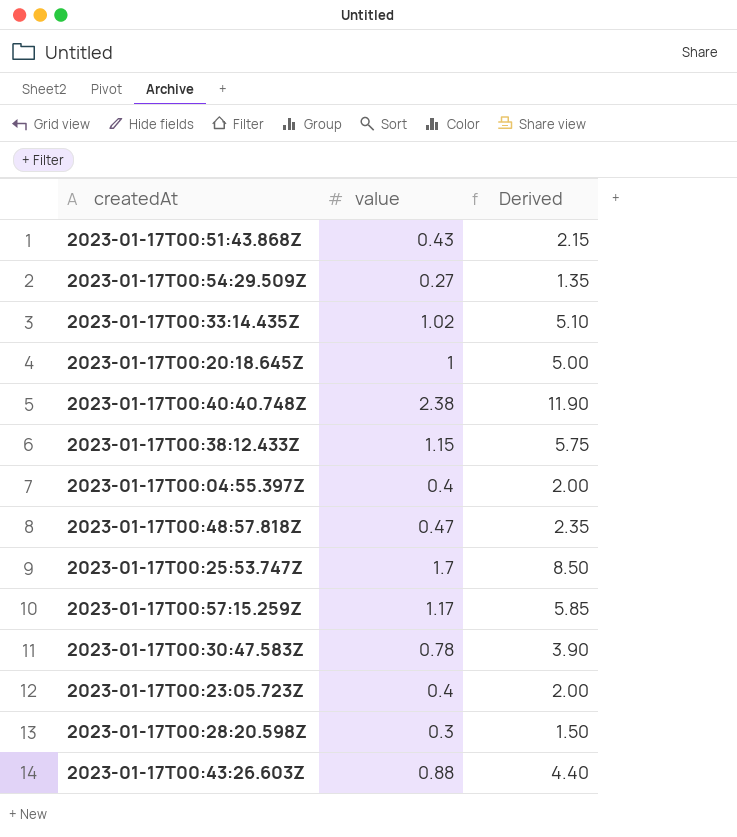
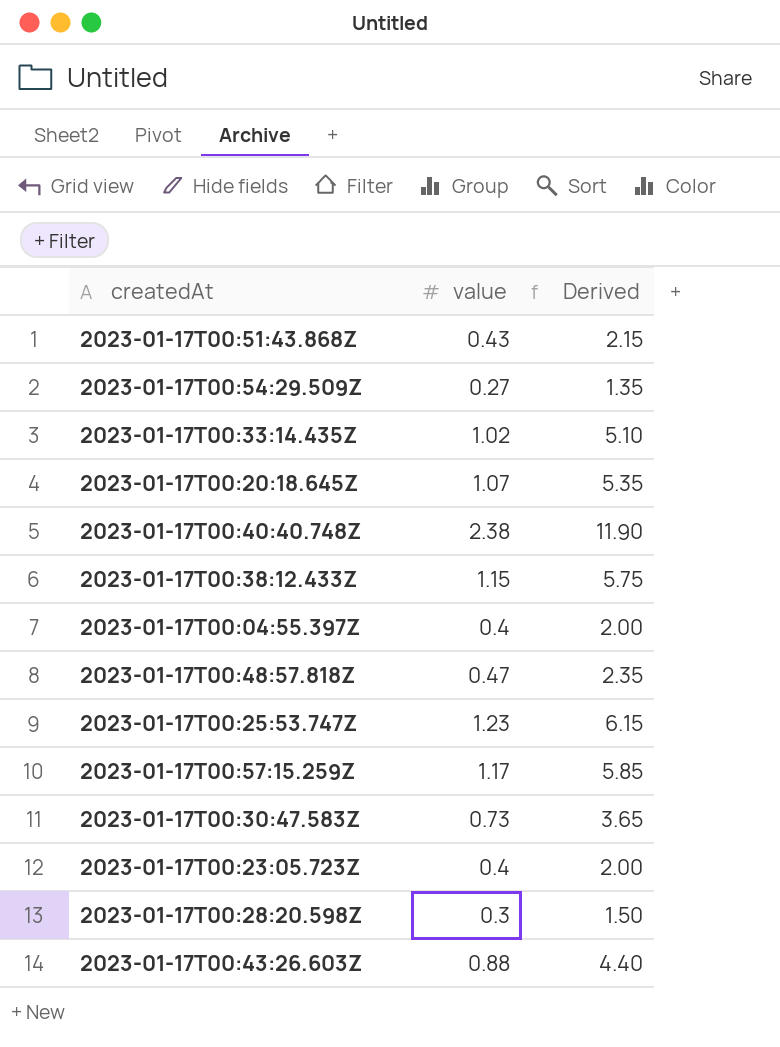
2023-01-17T00:20:18.645Z | value: 1 -> 1.07
2023-01-17T00:20:18.645Z | Derived: 5.00 -> 5.35
2023-01-17T00:25:53.747Z | value: 1.7 -> 1.23
2023-01-17T00:25:53.747Z | Derived: 8.50 -> 6.15
2023-01-17T00:30:47.583Z | value: 0.78 -> 0.73
2023-01-17T00:30:47.583Z | Derived: 3.90 -> 3.65

